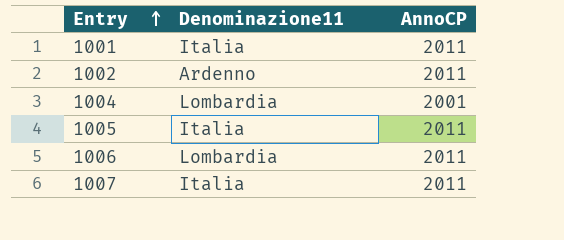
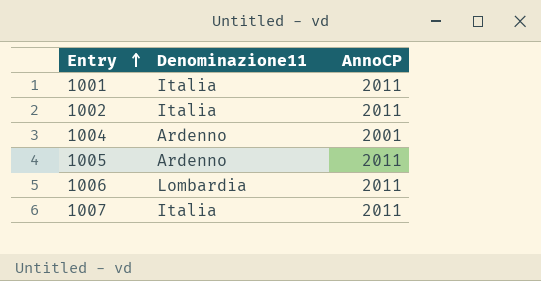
1002 | Denominazione11: Ardenno -> Italia
1004 | Denominazione11: Lombardia -> Ardenno
1005 | Denominazione11: Italia -> Ardenno

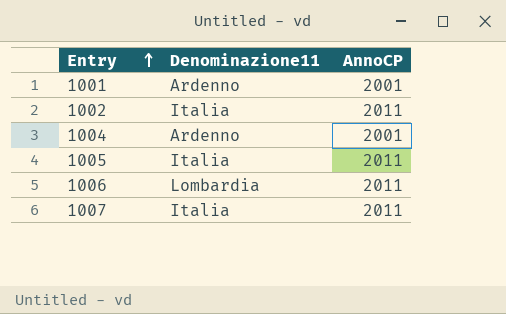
1001 | Denominazione11: Italia -> Ardenno
1001 | AnnoCP: 2011 -> 2001
1005 | Denominazione11: Ardenno -> Italia

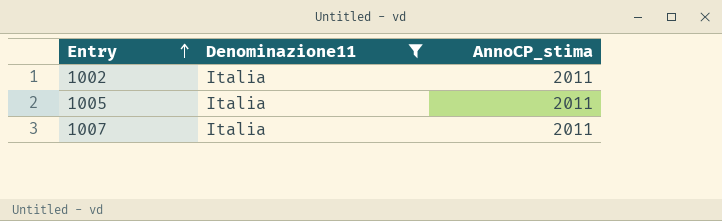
filter: none -> Denominazione11 = Italia
column name: AnnoCP -> AnnoCP_stima

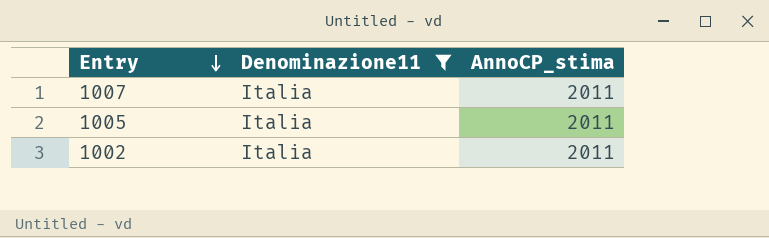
row order: Entry ascending -> Entry descending

